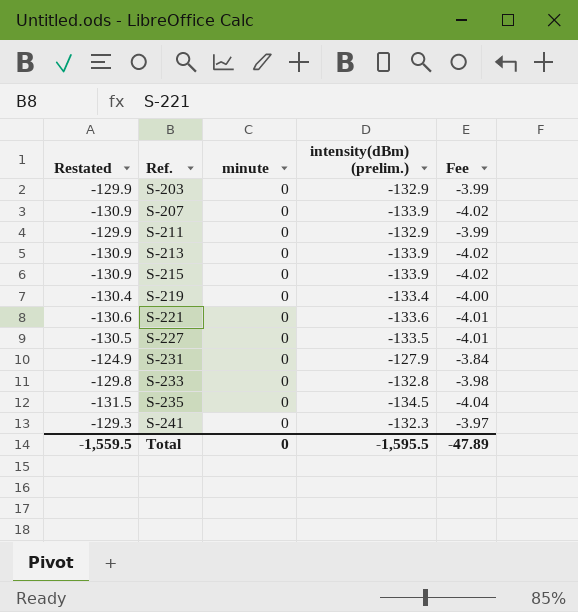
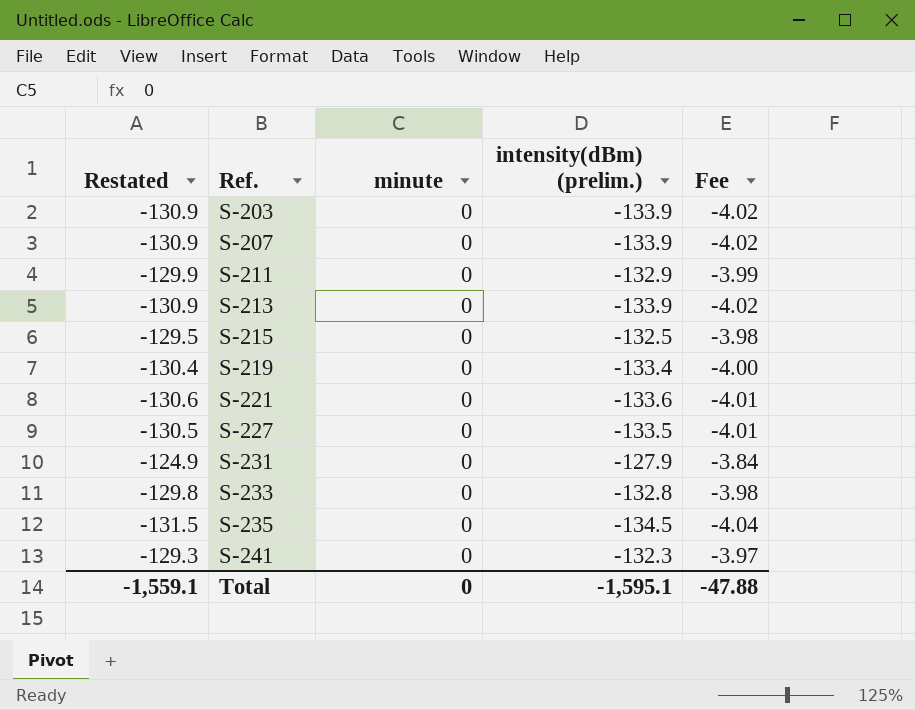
S-203 | Restated: -129.9 -> -130.9
S-203 | intensity(dBm) (prelim.): -132.9 -> -133.9
S-203 | Fee: -3.99 -> -4.02
S-215 | Restated: -130.9 -> -129.5
S-215 | intensity(dBm) (prelim.): -133.9 -> -132.5
S-215 | Fee: -4.02 -> -3.98
Total | Restated: -1,559.5 -> -1,559.1
Total | intensity(dBm) (prelim.): -1,595.5 -> -1,595.1
Total | Fee: -47.89 -> -47.88

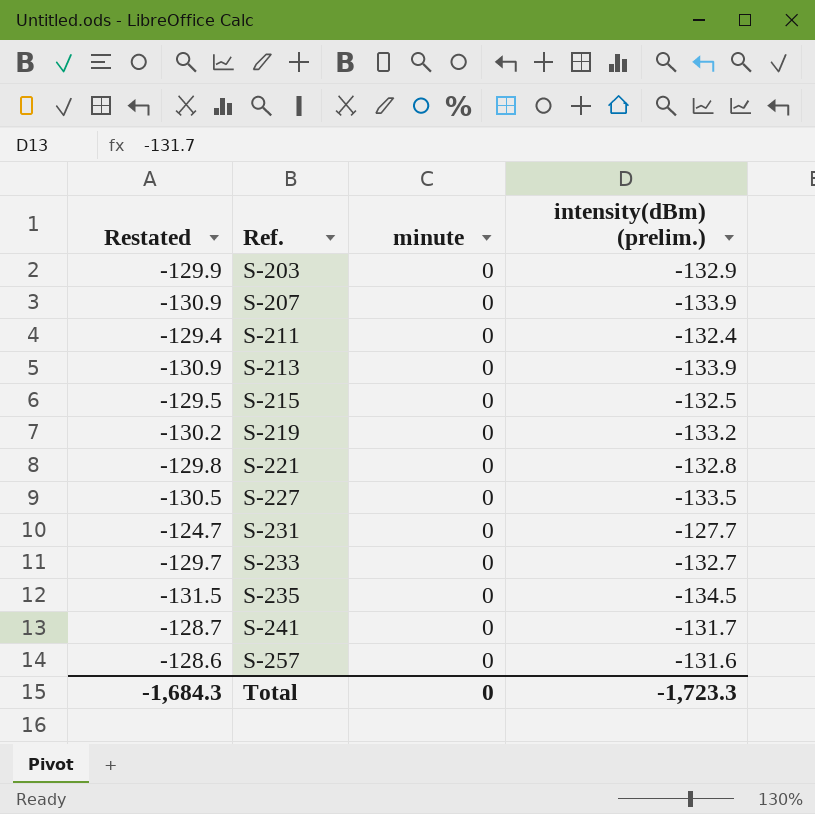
column Fee | formula: [intensity(dBm) (prelim.)] * 0.03 -> none
S-203 | Restated: -130.9 -> -129.9
S-203 | intensity(dBm) (prelim.): -133.9 -> -132.9
S-211 | Restated: -129.9 -> -129.4
S-211 | intensity(dBm) (prelim.): -132.9 -> -132.4
S-219 | Restated: -130.4 -> -130.2
S-219 | intensity(dBm) (prelim.): -133.4 -> -133.2
S-221 | Restated: -130.6 -> -129.8
S-221 | intensity(dBm) (prelim.): -133.6 -> -132.8
S-231 | Restated: -124.9 -> -124.7
S-231 | intensity(dBm) (prelim.): -127.9 -> -127.7
S-233 | Restated: -129.8 -> -129.7
S-233 | intensity(dBm) (prelim.): -132.8 -> -132.7
S-241 | Restated: -129.3 -> -128.7
S-241 | intensity(dBm) (prelim.): -132.3 -> -131.7
row S-257: none -> -128.6 | 0 | -131.6
Total | Restated: -1,559.1 -> -1,684.3
Total | intensity(dBm) (prelim.): -1,595.1 -> -1,723.3

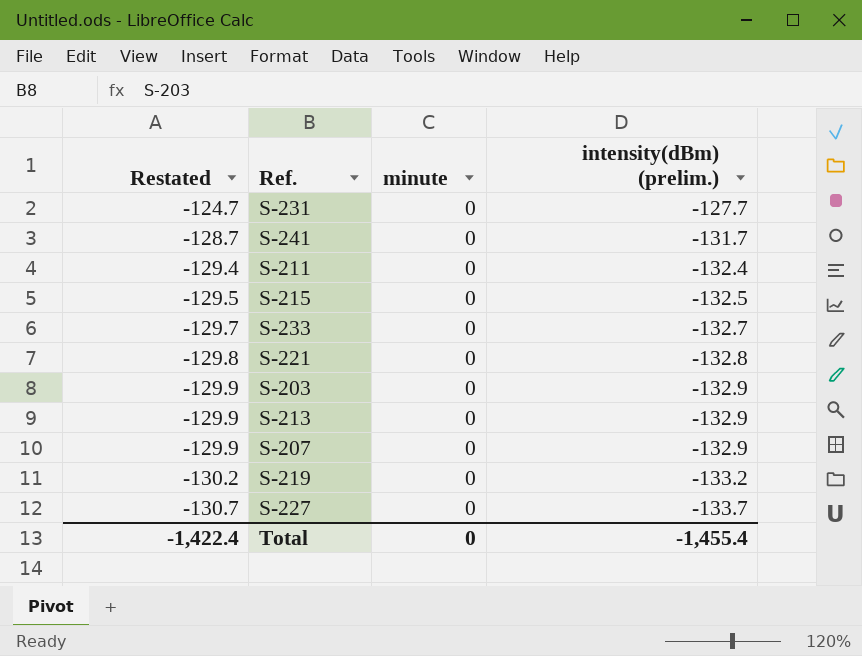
row order: Ref. ascending -> Restated descending
row S-235: -131.5 | 0 | -134.5 -> none
row S-257: -128.6 | 0 | -131.6 -> none
S-213 | Restated: -130.9 -> -129.9
S-213 | intensity(dBm) (prelim.): -133.9 -> -132.9
S-207 | Restated: -130.9 -> -129.9
S-207 | intensity(dBm) (prelim.): -133.9 -> -132.9
S-227 | Restated: -130.5 -> -130.7
S-227 | intensity(dBm) (prelim.): -133.5 -> -133.7
Total | Restated: -1,684.3 -> -1,422.4
Total | intensity(dBm) (prelim.): -1,723.3 -> -1,455.4

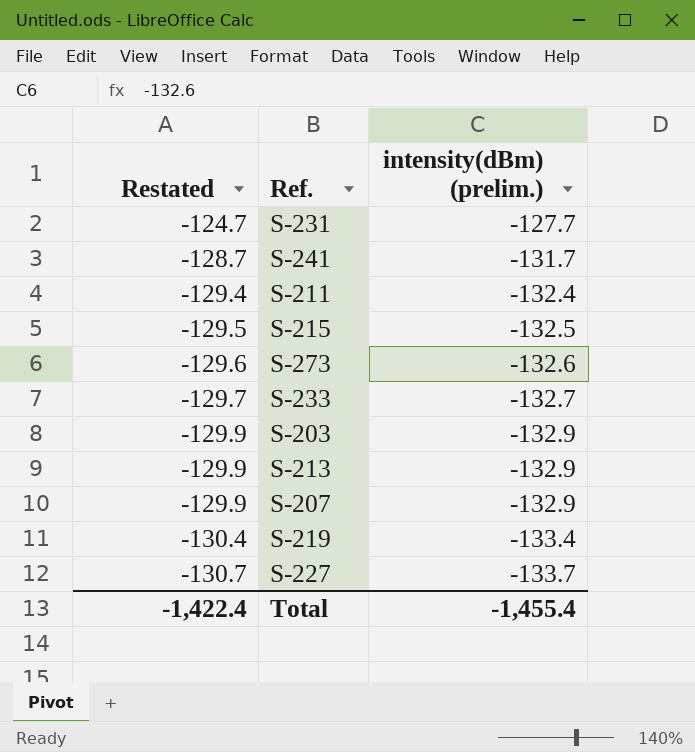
column minute | position: 3 -> none
row S-221: -129.8 | 0 | -132.8 -> none
row S-273: none -> -129.6 | -132.6
S-219 | Restated: -130.2 -> -130.4
S-219 | intensity(dBm) (prelim.): -133.2 -> -133.4

